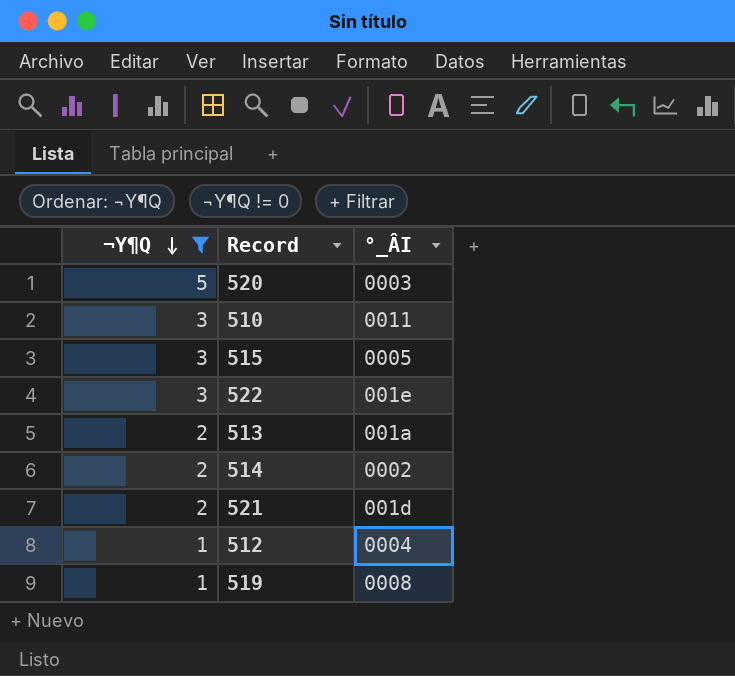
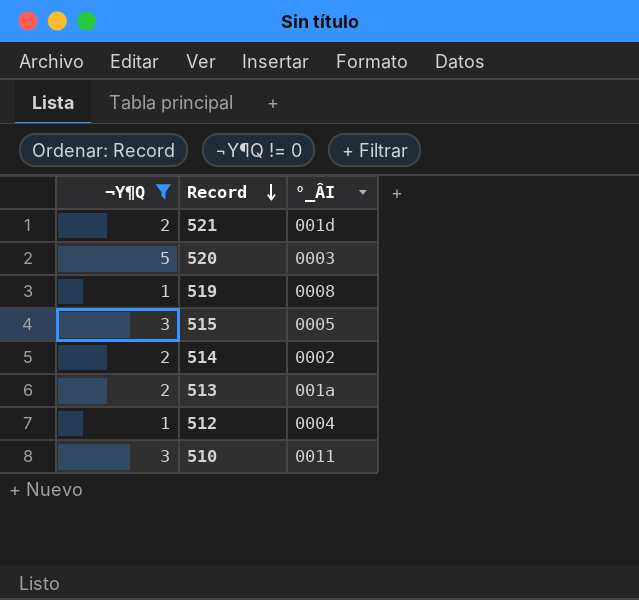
row order: ¬Y¶Q descending -> Record descending
row 522: 3 | 001e -> none

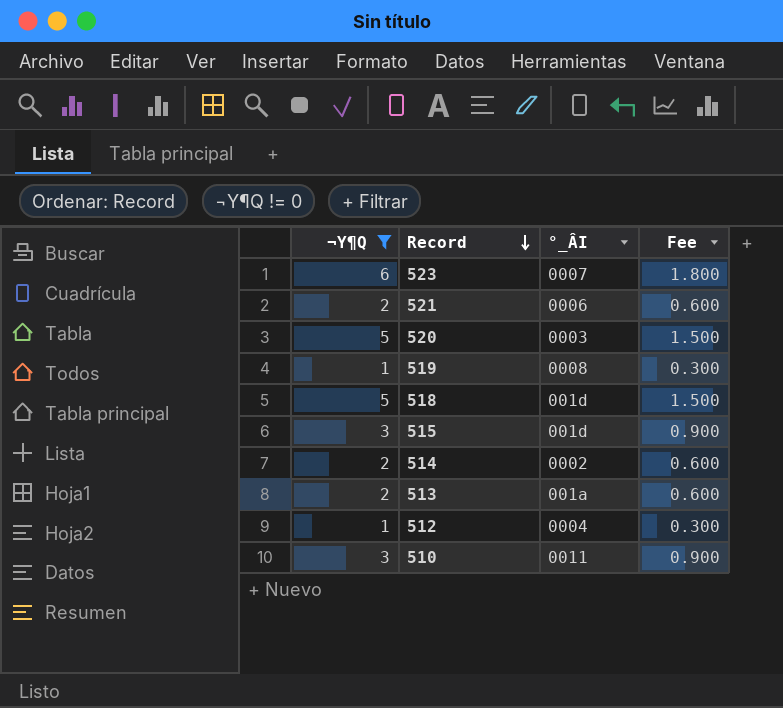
column Fee | formula: none -> [¬Y¶Q] * 0.3
row 523: none -> 6 | 0007 | 1.800
521 | °_ÂI: 001d -> 0006
row 518: none -> 5 | 001d | 1.500
515 | °_ÂI: 0005 -> 001d

